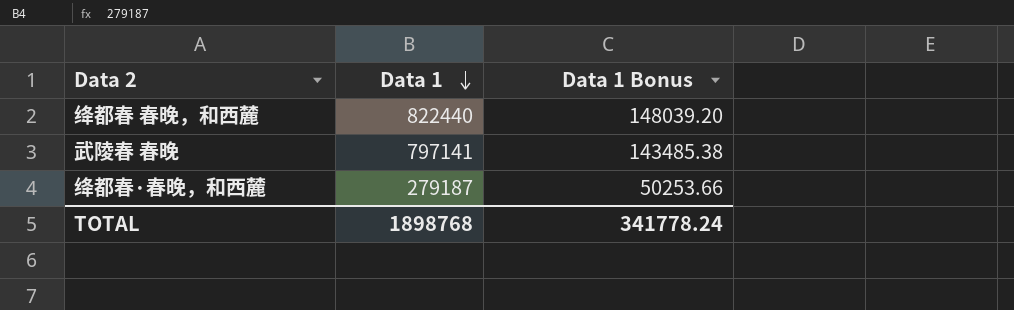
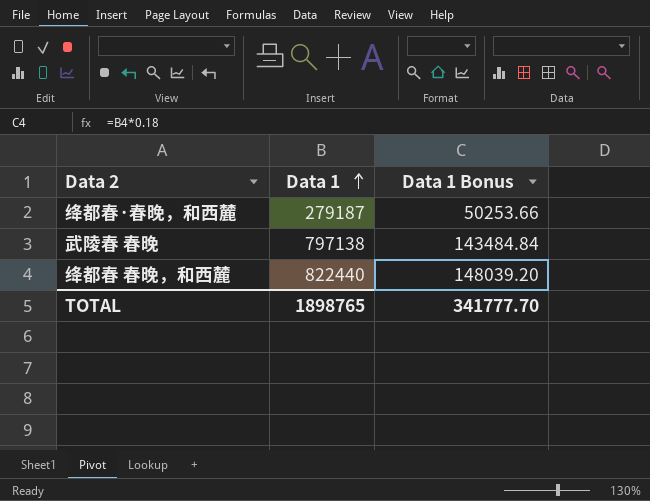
row order: Data 1 descending -> Data 1 ascending
武陵春 春晚 | Data 1: 797141 -> 797138
武陵春 春晚 | Data 1 Bonus: 143485.38 -> 143484.84
TOTAL | Data 1: 1898768 -> 1898765
TOTAL | Data 1 Bonus: 341778.24 -> 341777.70

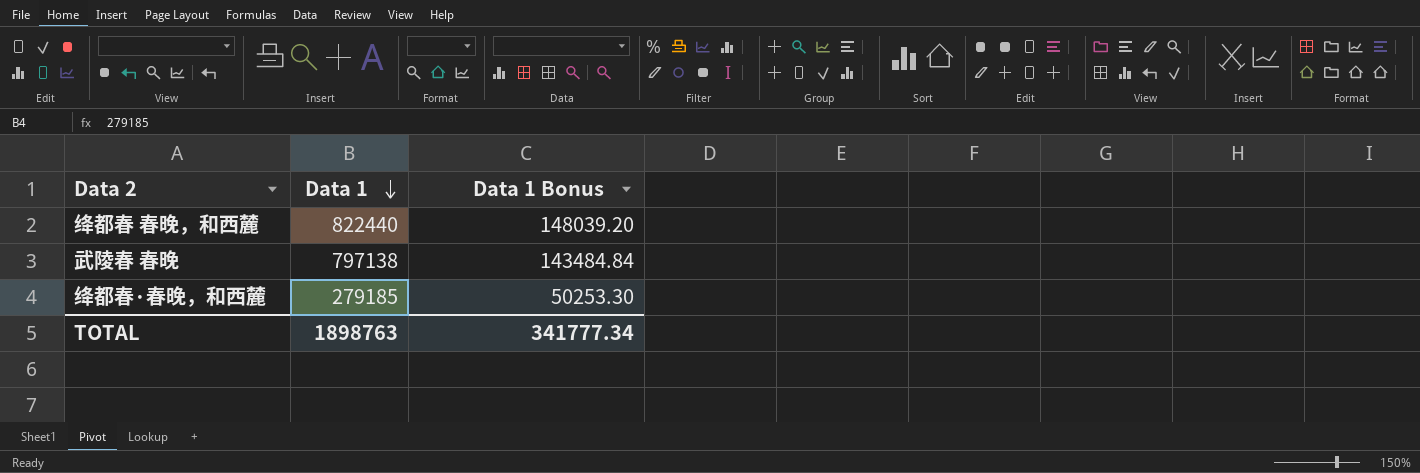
row order: Data 1 ascending -> Data 1 descending
绛都春·春晚，和西麓 | Data 1: 279187 -> 279185
绛都春·春晚，和西麓 | Data 1 Bonus: 50253.66 -> 50253.30
TOTAL | Data 1: 1898765 -> 1898763
TOTAL | Data 1 Bonus: 341777.70 -> 341777.34

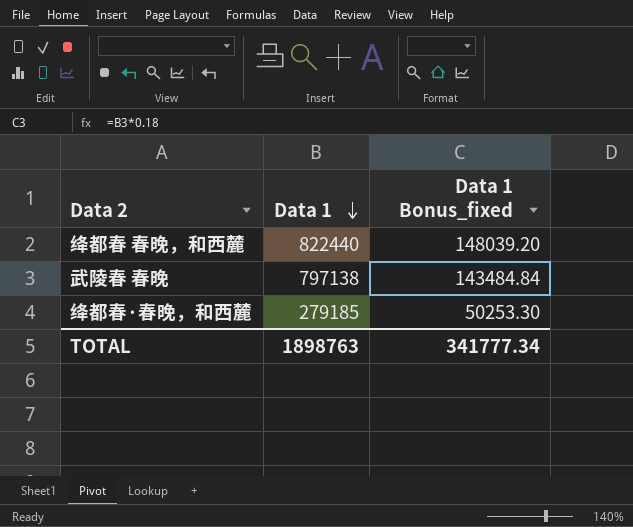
column name: Data 1 Bonus -> Data 1 Bonus_fixed

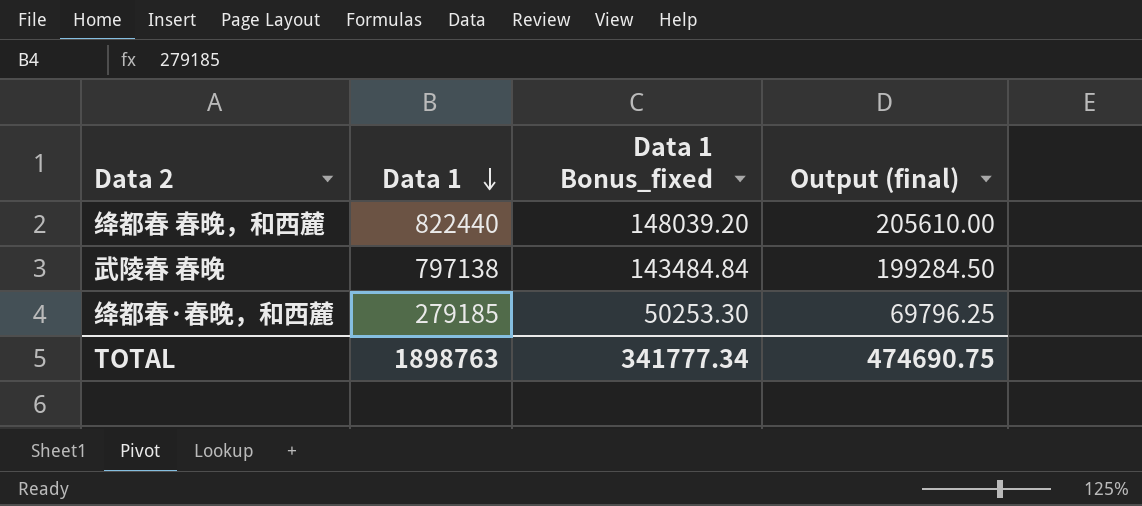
column Output (final) | formula: none -> [Data 1] * 0.25

